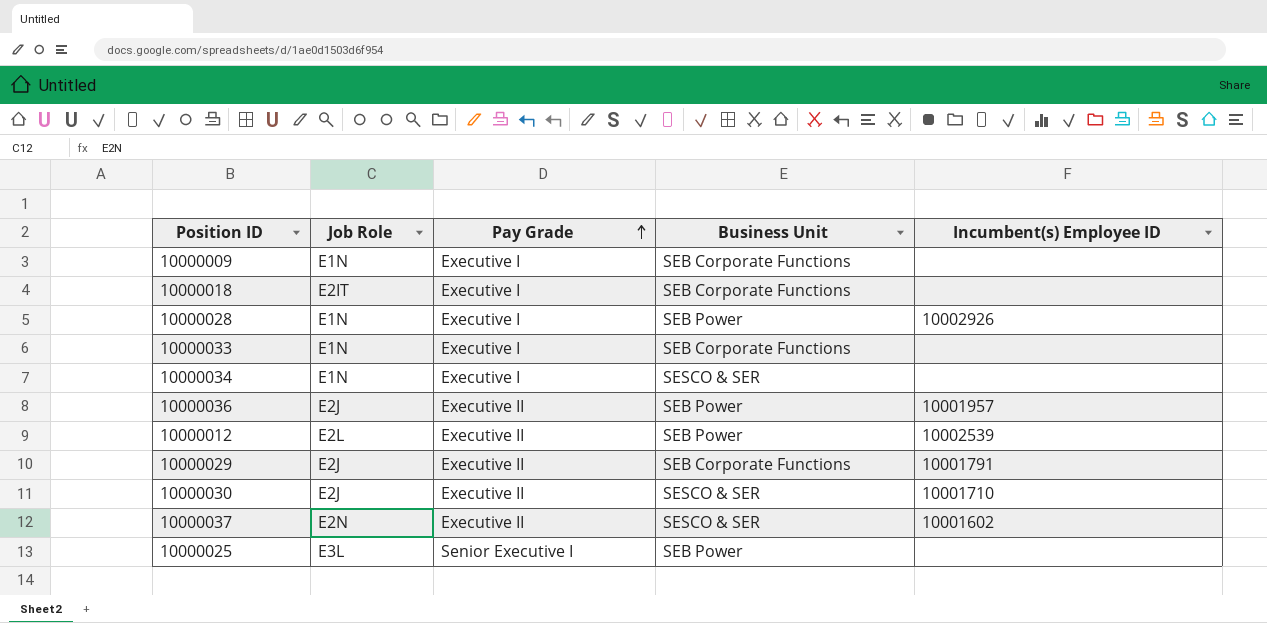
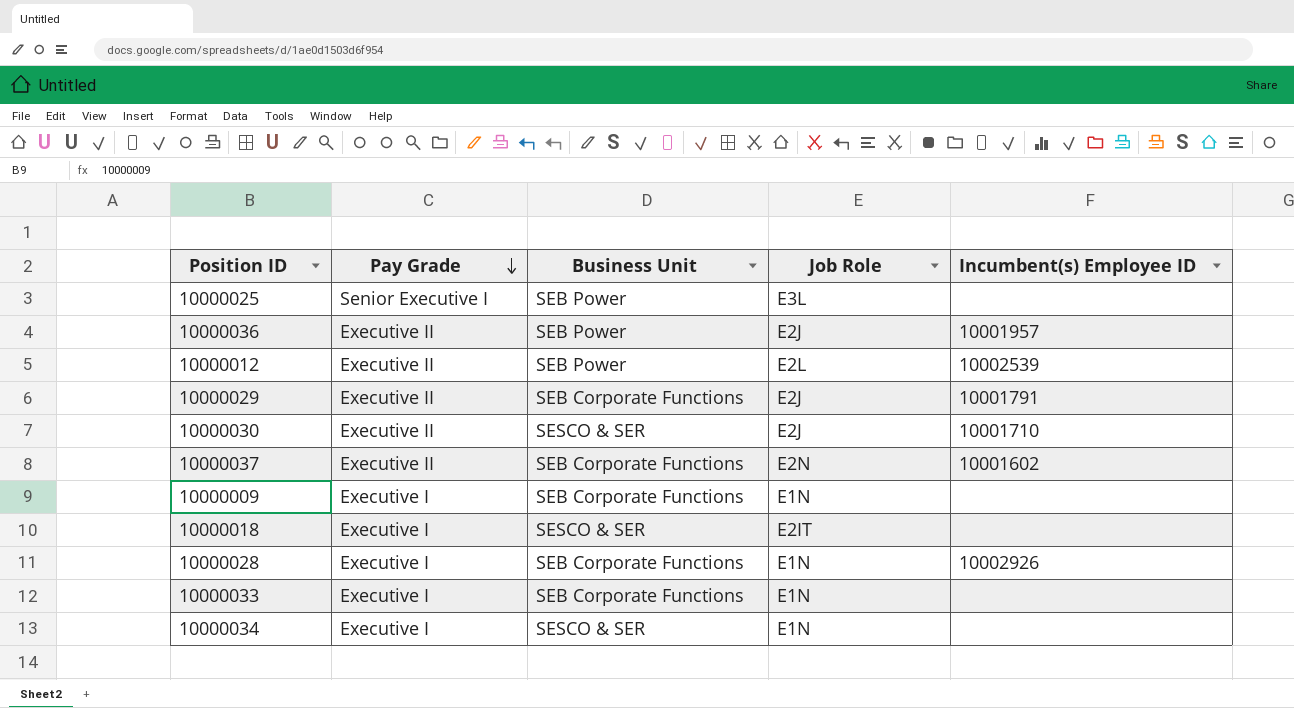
row order: Pay Grade ascending -> Pay Grade descending
column Job Role | position: 2 -> 4
10000037 | Business Unit: SESCO & SER -> SEB Corporate Functions
10000018 | Business Unit: SEB Corporate Functions -> SESCO & SER
10000028 | Business Unit: SEB Power -> SEB Corporate Functions

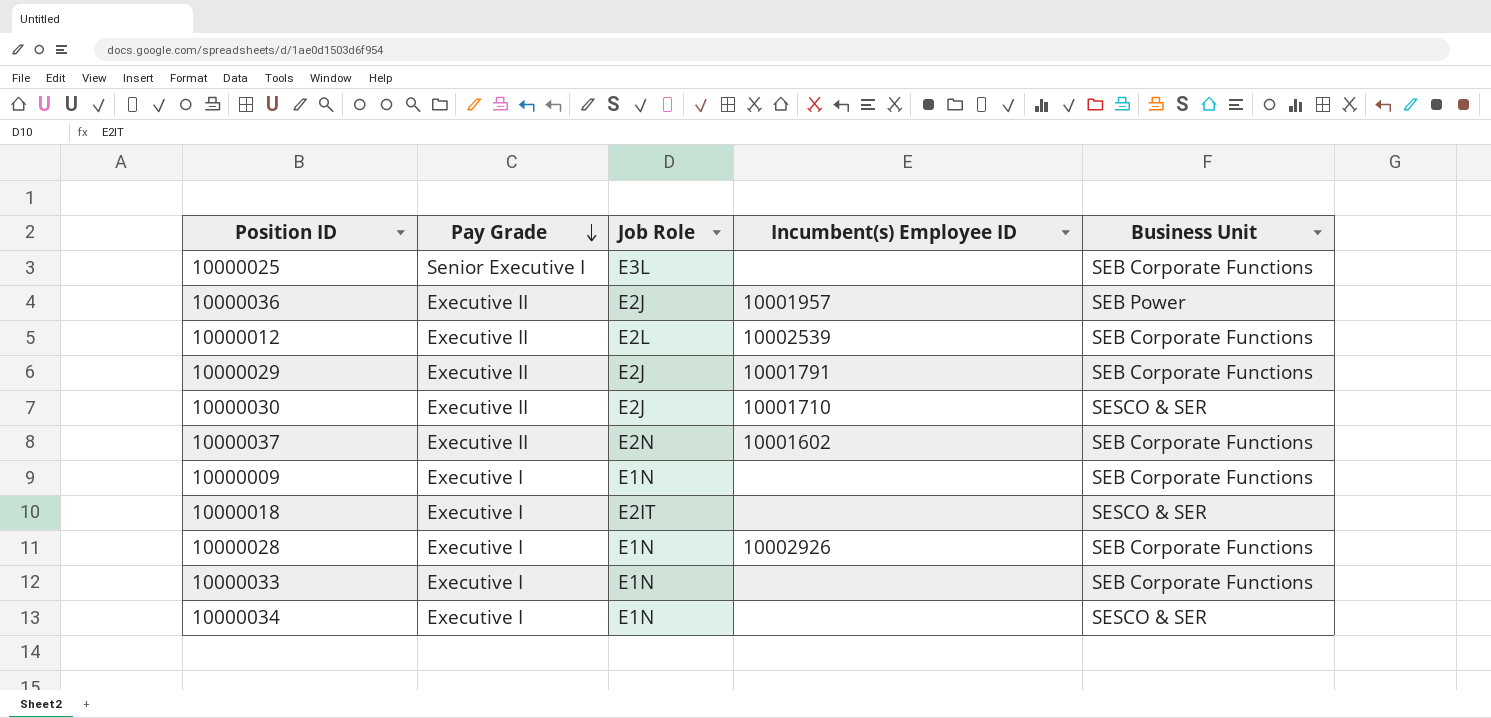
column Business Unit | position: 3 -> 5
10000025 | Business Unit: SEB Power -> SEB Corporate Functions
10000012 | Business Unit: SEB Power -> SEB Corporate Functions

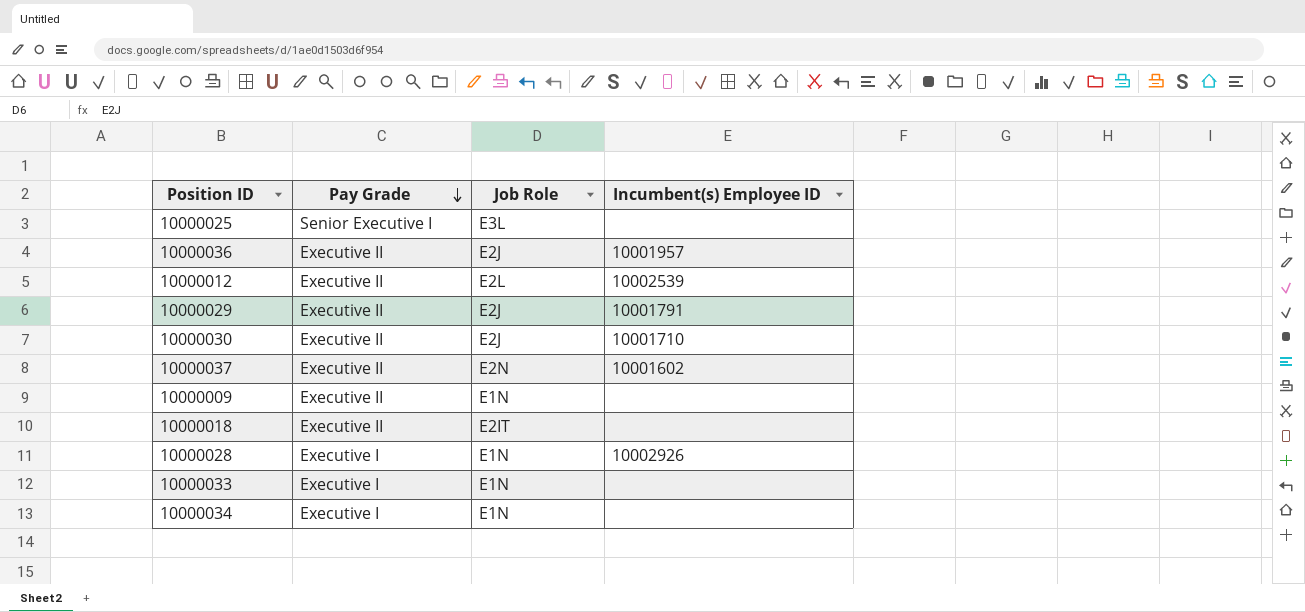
column Business Unit | position: 5 -> none
10000009 | Pay Grade: Executive I -> Executive II
10000018 | Pay Grade: Executive I -> Executive II

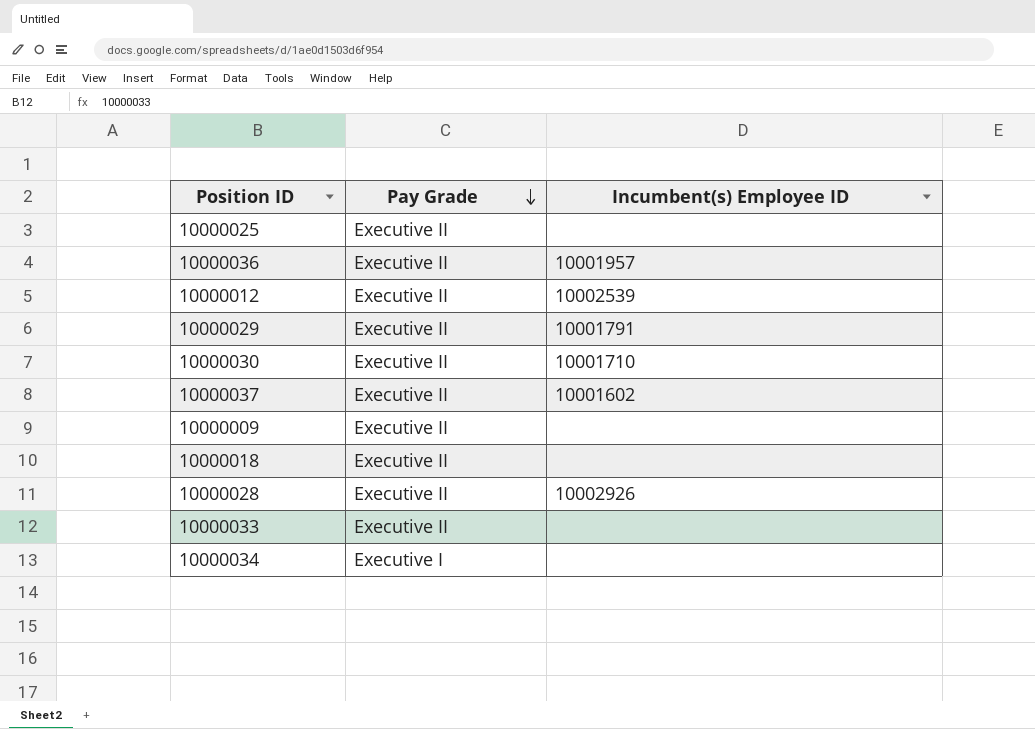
column Job Role | position: 3 -> none
10000025 | Pay Grade: Senior Executive I -> Executive II
10000028 | Pay Grade: Executive I -> Executive II
10000033 | Pay Grade: Executive I -> Executive II

